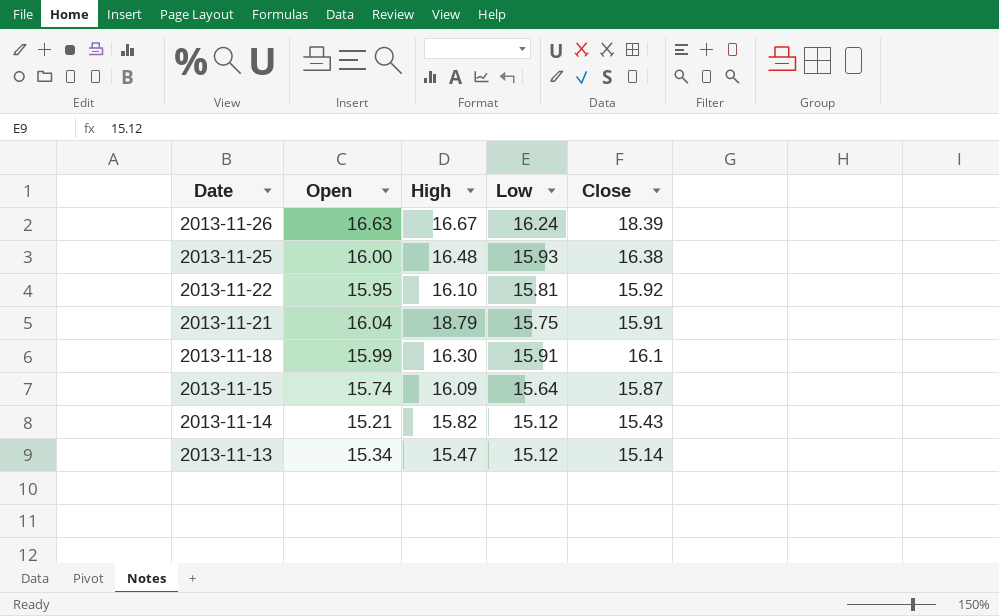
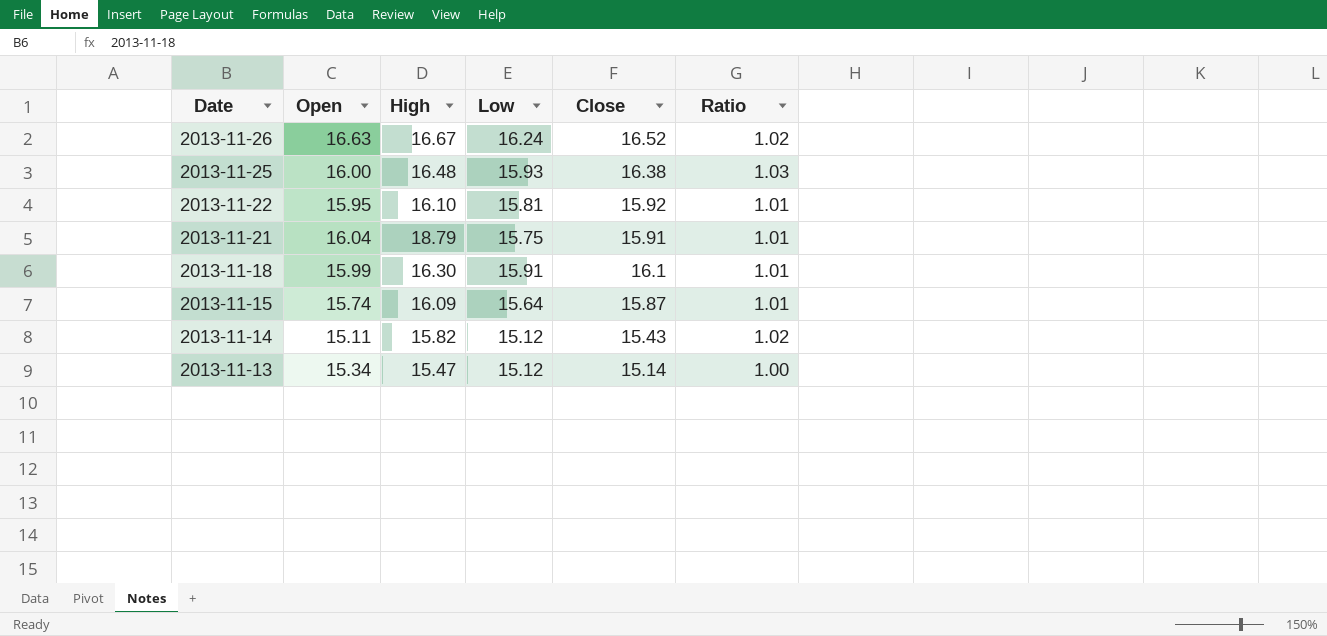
column Ratio | formula: none -> [Close] / [Low]
2013-11-26 | Close: 18.39 -> 16.52
2013-11-14 | Open: 15.21 -> 15.11

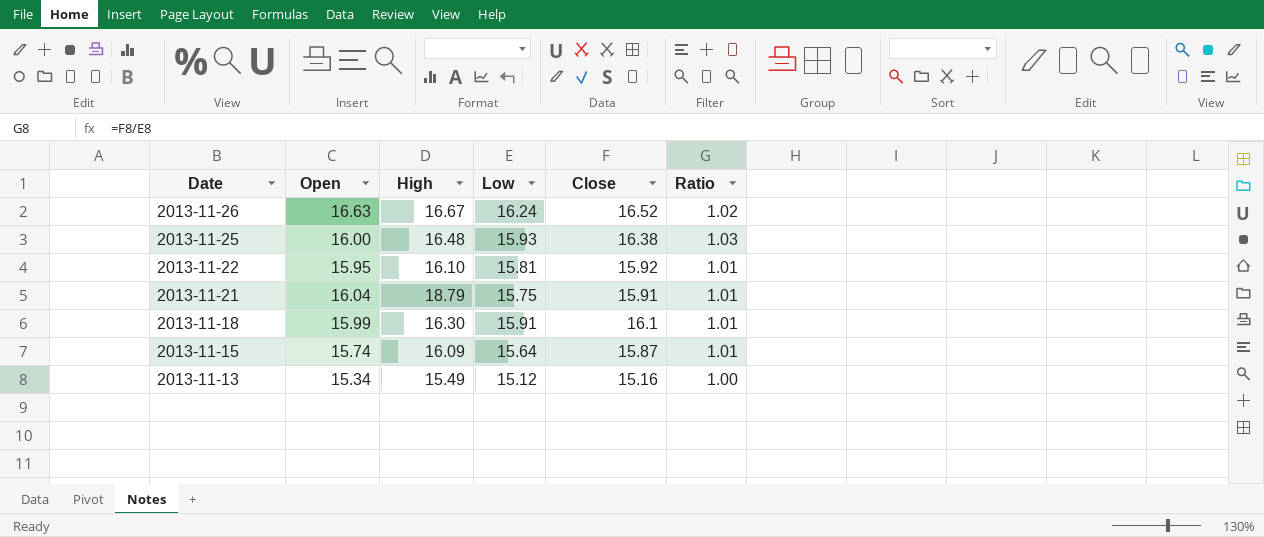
row 2013-11-14: 15.11 | 15.82 | 15.12 | 15.43 | 1.02 -> none
2013-11-13 | High: 15.47 -> 15.49
2013-11-13 | Close: 15.14 -> 15.16

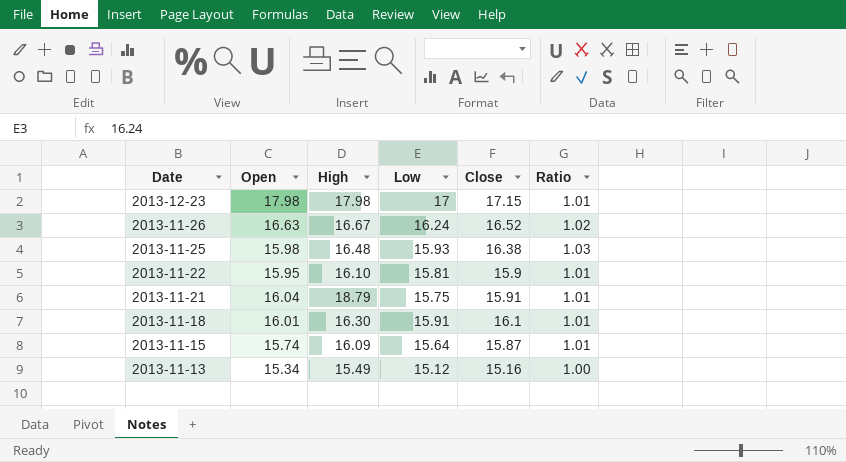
row 2013-12-23: none -> 17.98 | 17.98 | 17 | 17.15 | 1.01
2013-11-25 | Open: 16.00 -> 15.98
2013-11-22 | Close: 15.92 -> 15.9
2013-11-18 | Open: 15.99 -> 16.01

